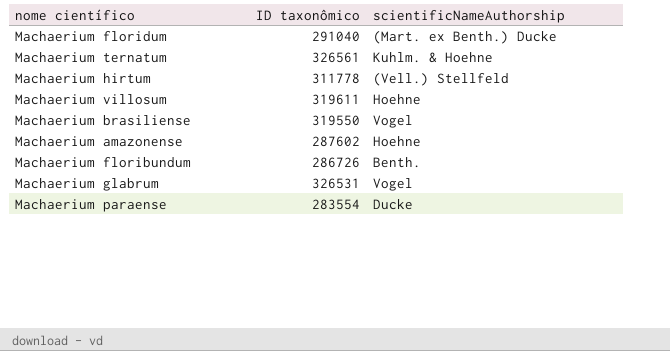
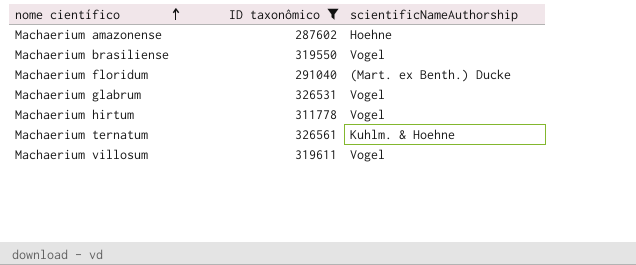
filter: none -> ID taxonômico >= 287602
row order: none -> nome científico ascending
Machaerium hirtum | scientificNameAuthorship: (Vell.) Stellfeld -> Vogel
Machaerium villosum | scientificNameAuthorship: Hoehne -> Vogel

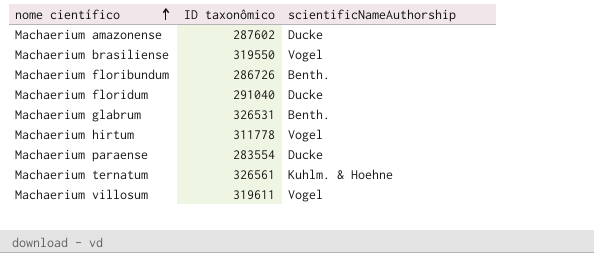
filter: ID taxonômico >= 287602 -> none
Machaerium amazonense | scientificNameAuthorship: Hoehne -> Ducke
Machaerium floridum | scientificNameAuthorship: (Mart. ex Benth.) Ducke -> Ducke
Machaerium glabrum | scientificNameAuthorship: Vogel -> Benth.

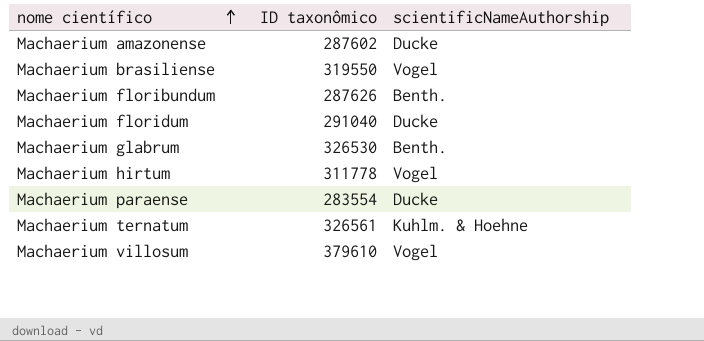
Machaerium floribundum | ID taxonômico: 286726 -> 287626
Machaerium glabrum | ID taxonômico: 326531 -> 326530
Machaerium villosum | ID taxonômico: 319611 -> 379610

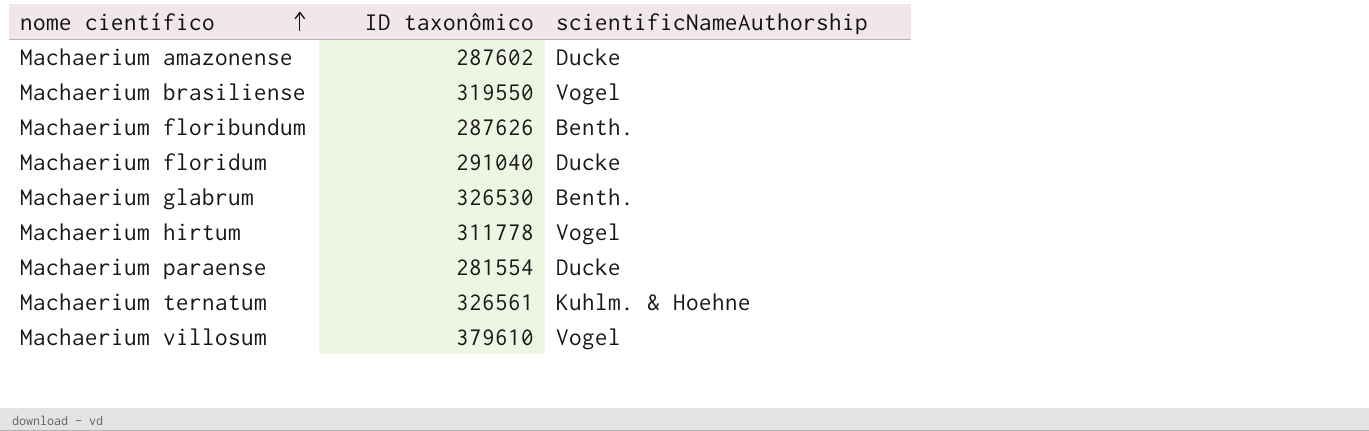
Machaerium paraense | ID taxonômico: 283554 -> 281554

